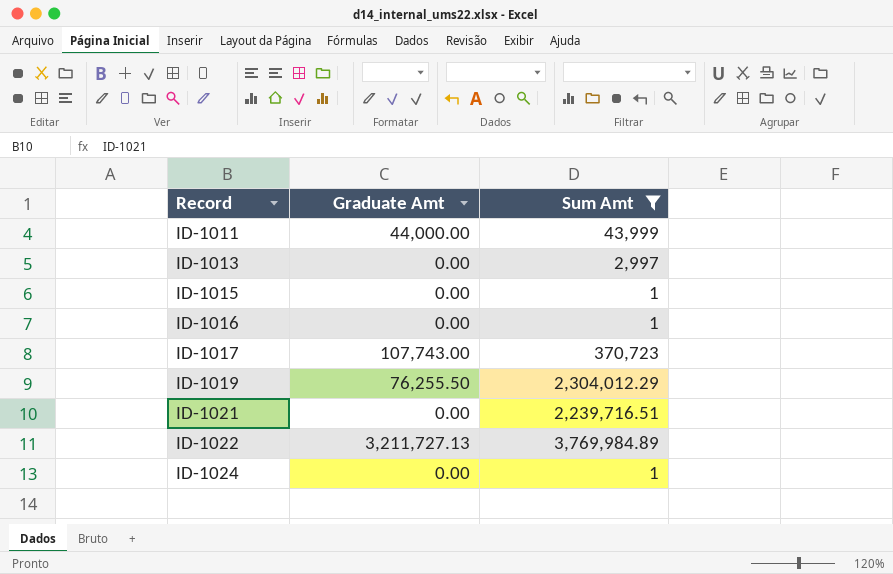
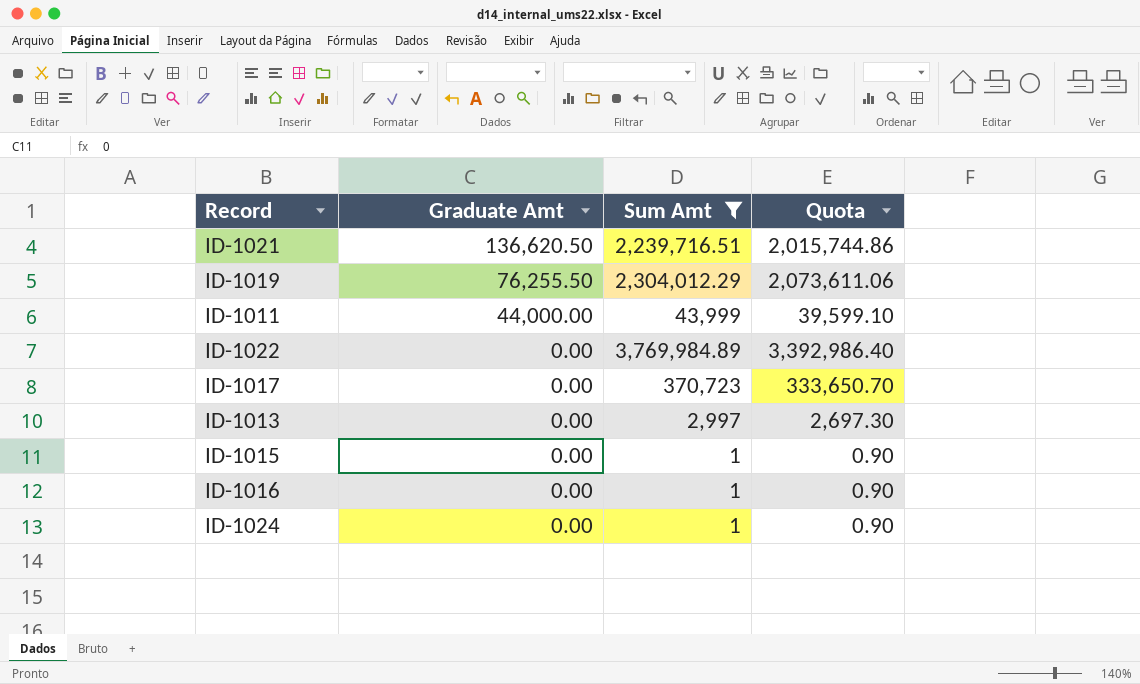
row order: Record ascending -> Graduate Amt descending
column Quota | formula: none -> [Sum Amt] * 0.9
ID-1021 | Graduate Amt: 0.00 -> 136,620.50
ID-1022 | Graduate Amt: 3,211,727.13 -> 0.00
ID-1017 | Graduate Amt: 107,743.00 -> 0.00

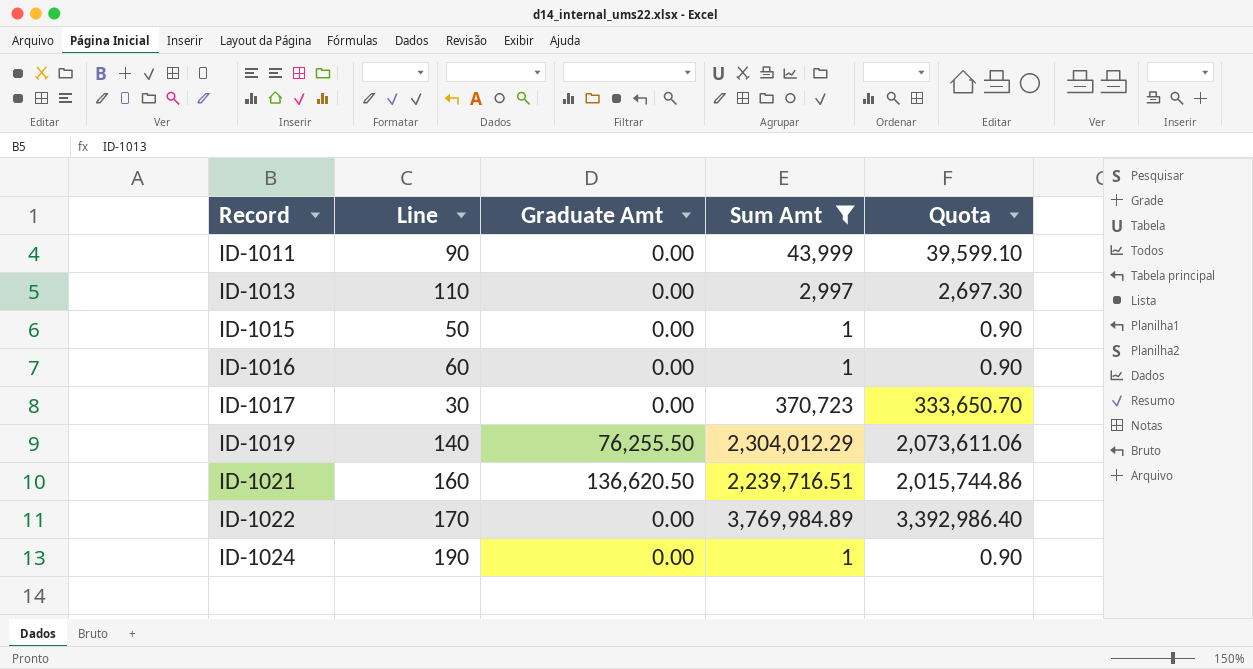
row order: Graduate Amt descending -> Record ascending
column Line | position: none -> 2
ID-1011 | Graduate Amt: 44,000.00 -> 0.00

